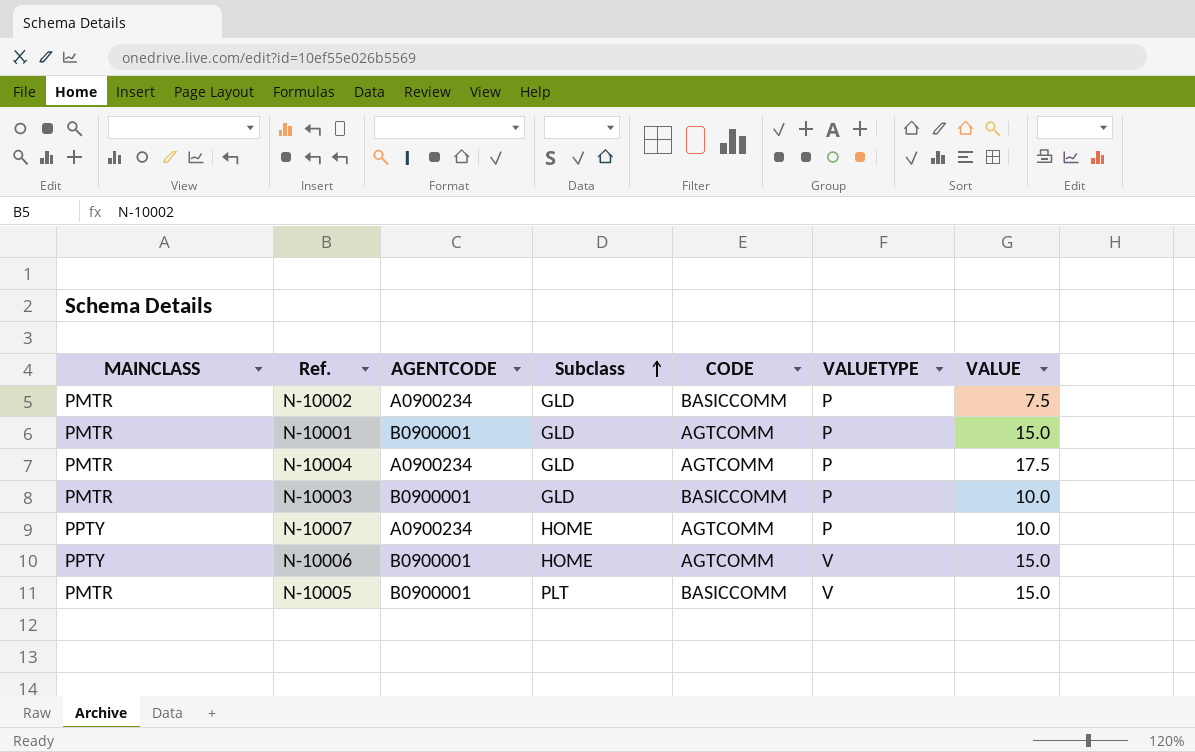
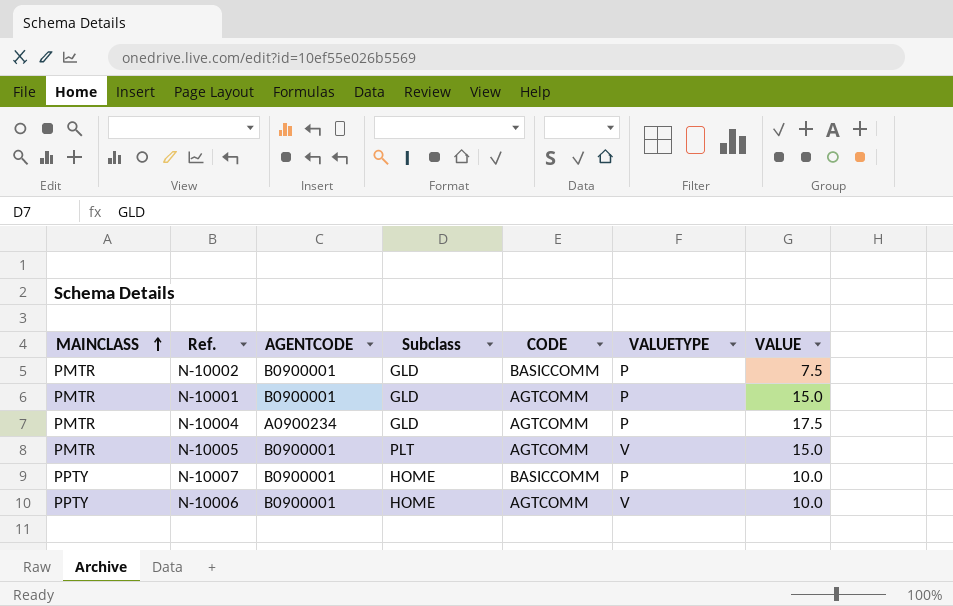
row order: Subclass ascending -> MAINCLASS ascending
row N-10003: PMTR | B0900001 | GLD | BASICCOMM | P | 10.0 -> none
N-10002 | AGENTCODE: A0900234 -> B0900001
N-10005 | CODE: BASICCOMM -> AGTCOMM
N-10007 | AGENTCODE: A0900234 -> B0900001
N-10007 | CODE: AGTCOMM -> BASICCOMM
N-10006 | VALUE: 15.0 -> 10.0

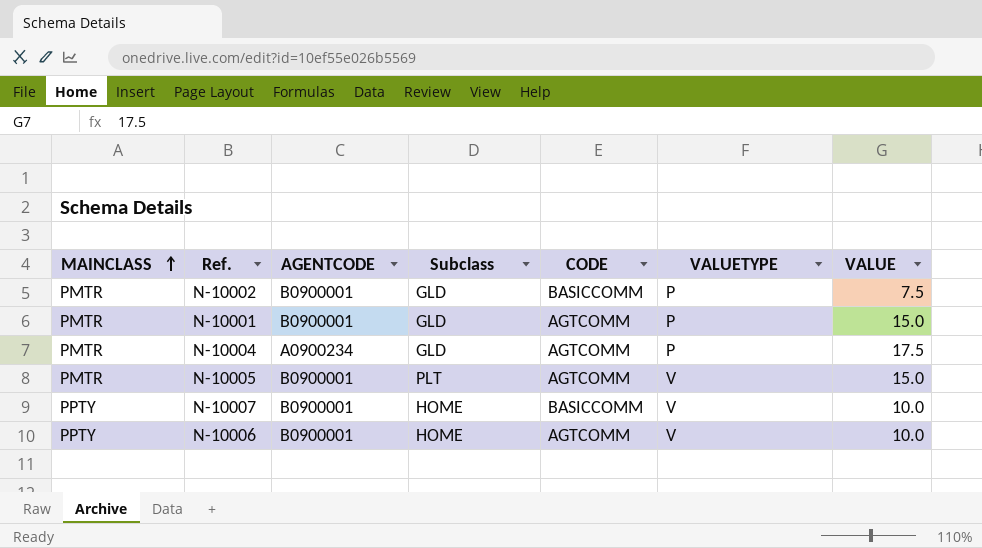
N-10007 | VALUETYPE: P -> V

